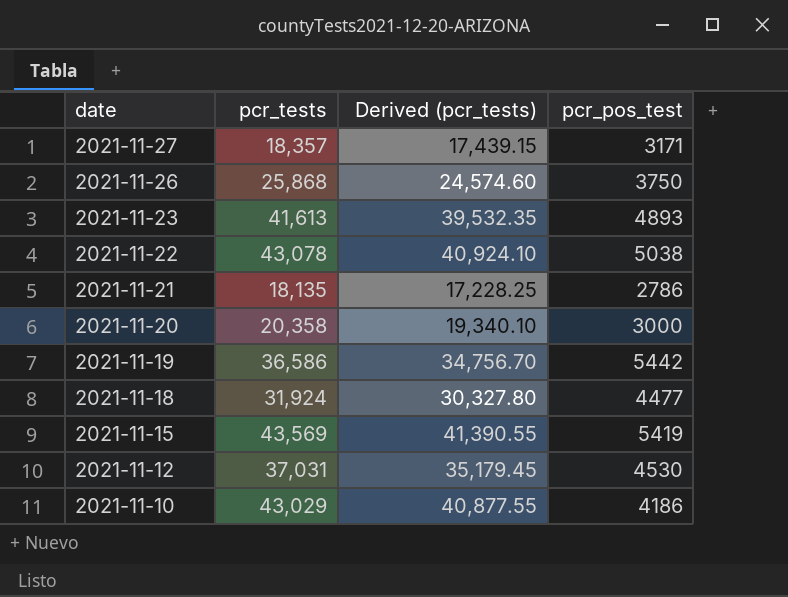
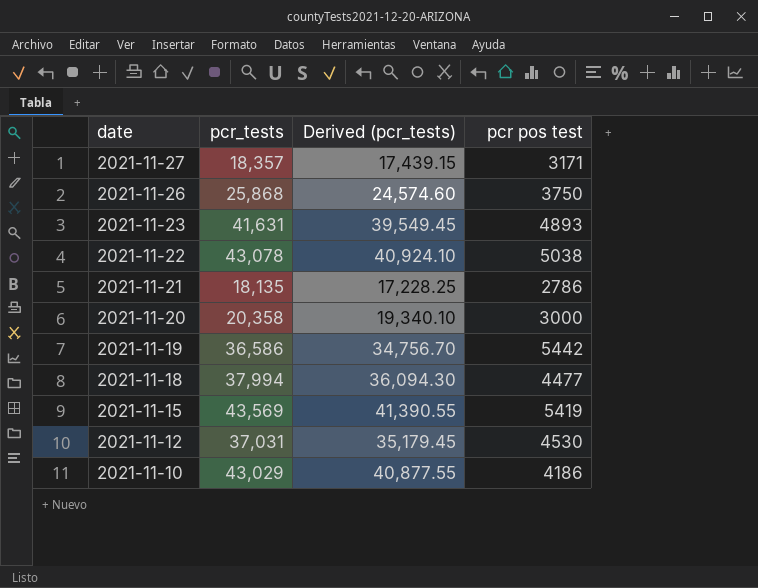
column name: pcr_pos_test -> pcr pos test
2021-11-23 | pcr_tests: 41,613 -> 41,631
2021-11-23 | Derived (pcr_tests): 39,532.35 -> 39,549.45
2021-11-18 | pcr_tests: 31,924 -> 37,994
2021-11-18 | Derived (pcr_tests): 30,327.80 -> 36,094.30

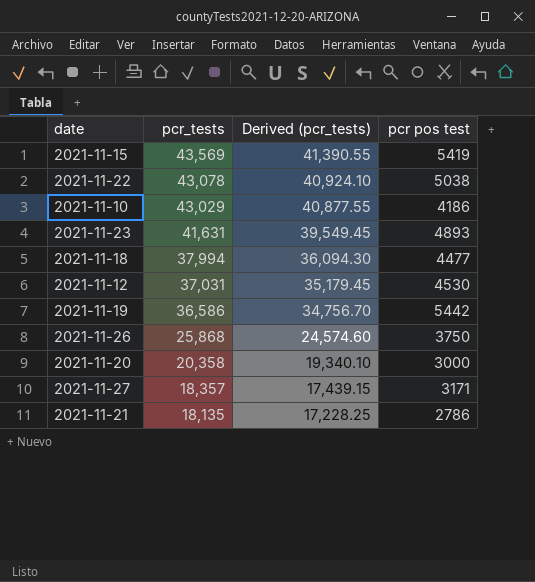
row order: date descending -> pcr_tests descending

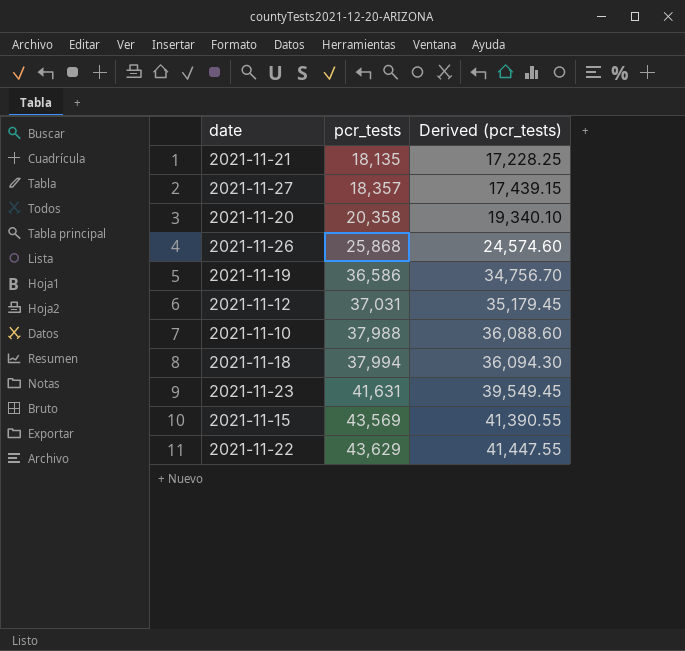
row order: pcr_tests descending -> pcr_tests ascending
column pcr pos test | position: 4 -> none
2021-11-10 | pcr_tests: 43,029 -> 37,988
2021-11-10 | Derived (pcr_tests): 40,877.55 -> 36,088.60
2021-11-22 | pcr_tests: 43,078 -> 43,629
2021-11-22 | Derived (pcr_tests): 40,924.10 -> 41,447.55

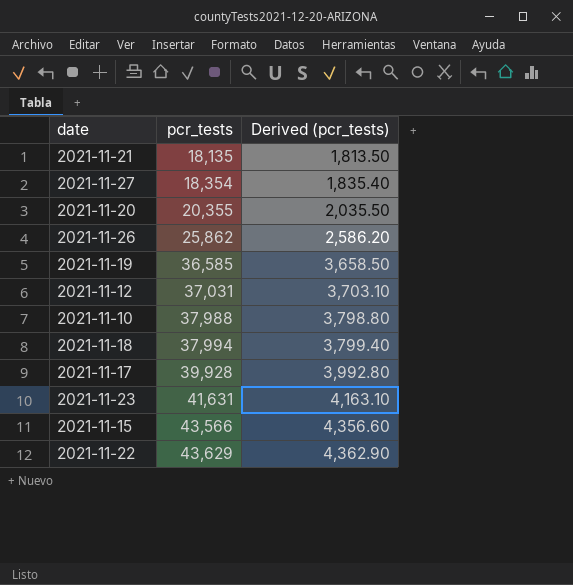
column Derived (pcr_tests) | formula: [pcr_tests] * 0.95 -> [pcr_tests] * 0.1
2021-11-27 | pcr_tests: 18,357 -> 18,354
2021-11-20 | pcr_tests: 20,358 -> 20,355
2021-11-26 | pcr_tests: 25,868 -> 25,862
2021-11-19 | pcr_tests: 36,586 -> 36,585
row 2021-11-17: none -> 39,928 | 3,992.80
2021-11-15 | pcr_tests: 43,569 -> 43,566

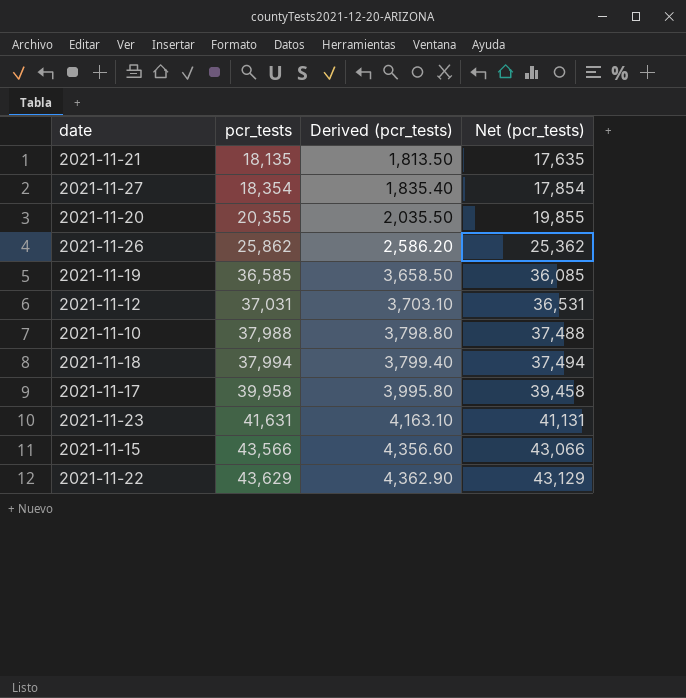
column Net (pcr_tests) | formula: none -> [pcr_tests] - 500
2021-11-17 | pcr_tests: 39,928 -> 39,958
2021-11-17 | Derived (pcr_tests): 3,992.80 -> 3,995.80

